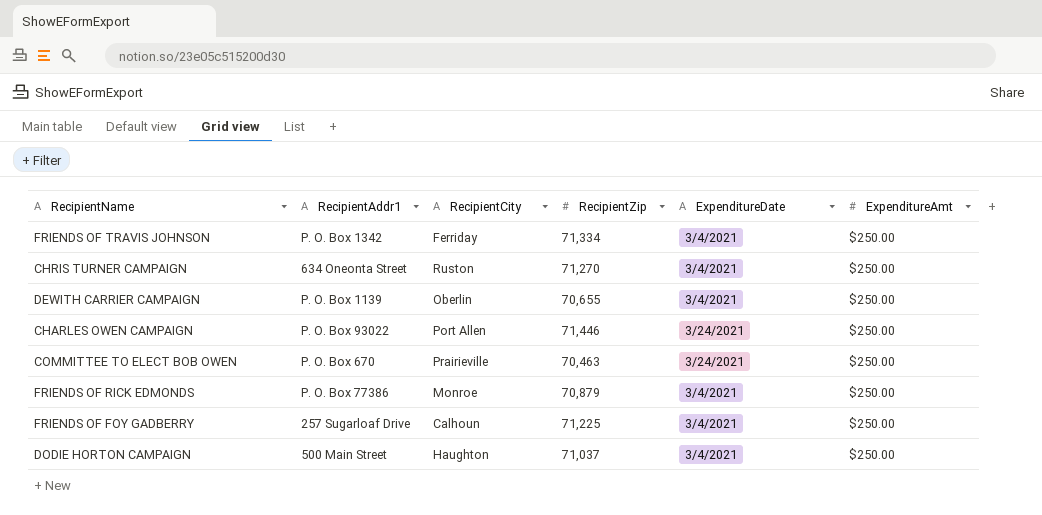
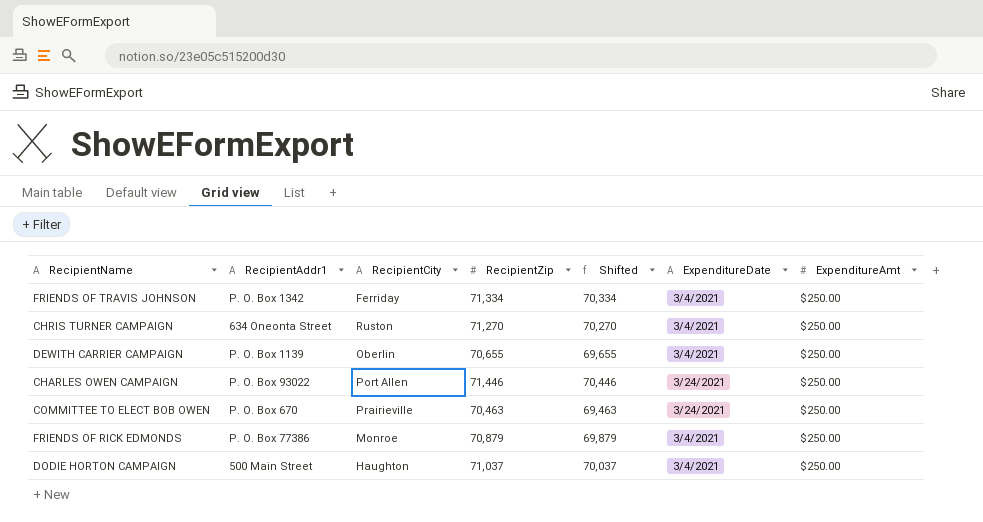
column Shifted | formula: none -> [RecipientZip] - 1000
row FRIENDS OF FOY GADBERRY: 257 Sugarloaf Drive | Calhoun | 71,225 | 3/4/2021 | $250.00 -> none

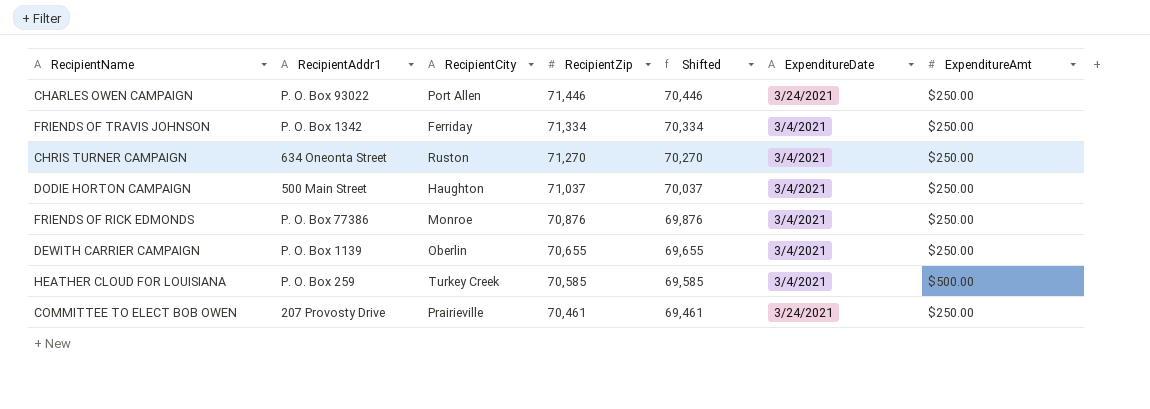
row order: none -> RecipientZip descending
FRIENDS OF RICK EDMONDS | RecipientZip: 70,879 -> 70,876
FRIENDS OF RICK EDMONDS | Shifted: 69,879 -> 69,876
row HEATHER CLOUD FOR LOUISIANA: none -> P. O. Box 259 | Turkey Creek | 70,585 | 69,585 | 3/4/2021 | $500.00
COMMITTEE TO ELECT BOB OWEN | RecipientAddr1: P. O. Box 670 -> 207 Provosty Drive
COMMITTEE TO ELECT BOB OWEN | RecipientZip: 70,463 -> 70,461
COMMITTEE TO ELECT BOB OWEN | Shifted: 69,463 -> 69,461

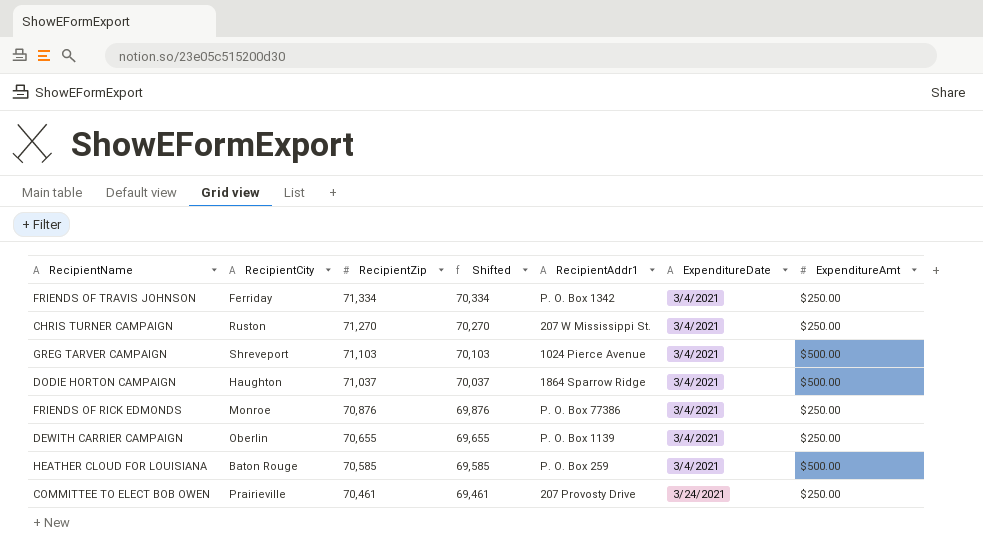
column RecipientAddr1 | position: 2 -> 5
row CHARLES OWEN CAMPAIGN: P. O. Box 93022 | Port Allen | 71,446 | 70,446 | 3/24/2021 | $250.00 -> none
CHRIS TURNER CAMPAIGN | RecipientAddr1: 634 Oneonta Street -> 207 W Mississippi St.
row GREG TARVER CAMPAIGN: none -> Shreveport | 71,103 | 70,103 | 1024 Pierce Avenue | 3/4/2021 | $500.00
DODIE HORTON CAMPAIGN | RecipientAddr1: 500 Main Street -> 1864 Sparrow Ridge
DODIE HORTON CAMPAIGN | ExpenditureAmt: $250.00 -> $500.00
HEATHER CLOUD FOR LOUISIANA | RecipientCity: Turkey Creek -> Baton Rouge

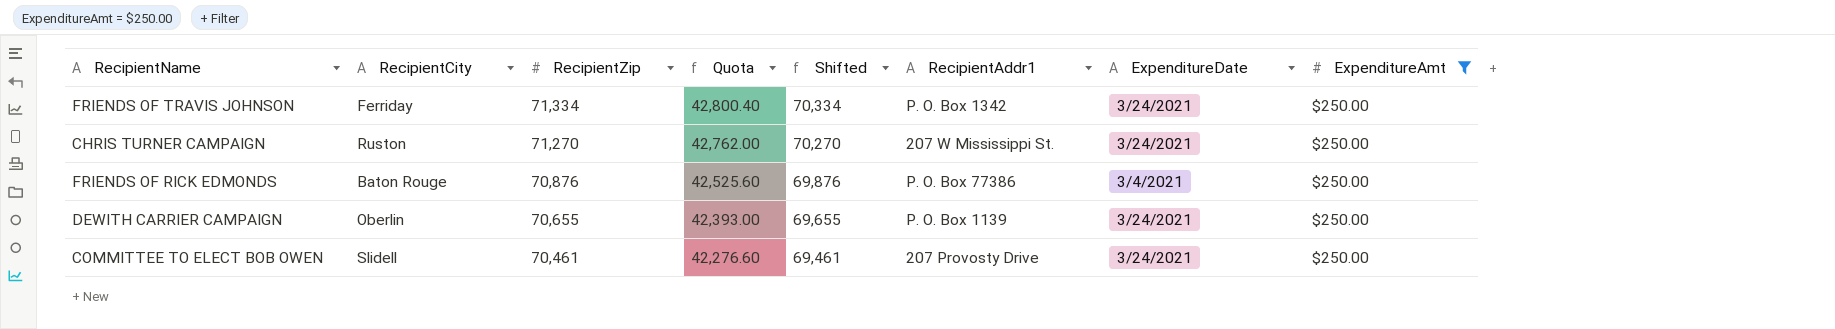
filter: none -> ExpenditureAmt = $250.00
column Quota | formula: none -> [RecipientZip] * 0.6
FRIENDS OF TRAVIS JOHNSON | ExpenditureDate: 3/4/2021 -> 3/24/2021
CHRIS TURNER CAMPAIGN | ExpenditureDate: 3/4/2021 -> 3/24/2021
FRIENDS OF RICK EDMONDS | RecipientCity: Monroe -> Baton Rouge
DEWITH CARRIER CAMPAIGN | ExpenditureDate: 3/4/2021 -> 3/24/2021
COMMITTEE TO ELECT BOB OWEN | RecipientCity: Prairieville -> Slidell

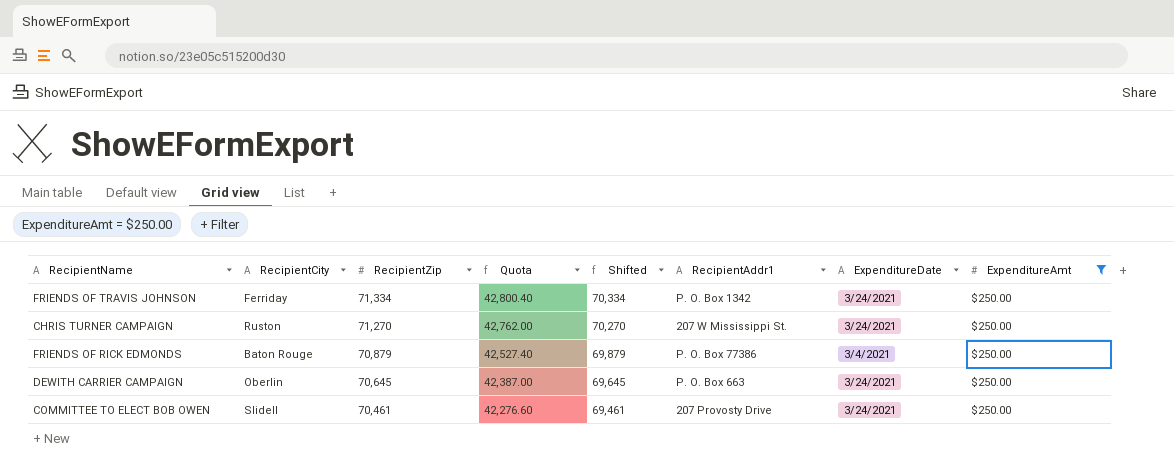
FRIENDS OF RICK EDMONDS | RecipientZip: 70,876 -> 70,879
FRIENDS OF RICK EDMONDS | Quota: 42,525.60 -> 42,527.40
FRIENDS OF RICK EDMONDS | Shifted: 69,876 -> 69,879
DEWITH CARRIER CAMPAIGN | RecipientZip: 70,655 -> 70,645
DEWITH CARRIER CAMPAIGN | Quota: 42,393.00 -> 42,387.00
DEWITH CARRIER CAMPAIGN | Shifted: 69,655 -> 69,645
DEWITH CARRIER CAMPAIGN | RecipientAddr1: P. O. Box 1139 -> P. O. Box 663

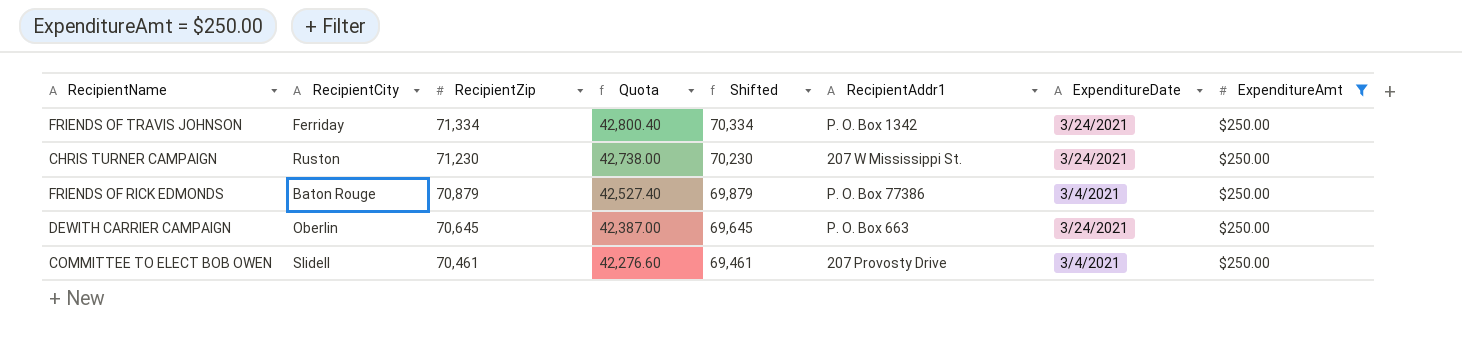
CHRIS TURNER CAMPAIGN | RecipientZip: 71,270 -> 71,230
CHRIS TURNER CAMPAIGN | Quota: 42,762.00 -> 42,738.00
CHRIS TURNER CAMPAIGN | Shifted: 70,270 -> 70,230
COMMITTEE TO ELECT BOB OWEN | ExpenditureDate: 3/24/2021 -> 3/4/2021

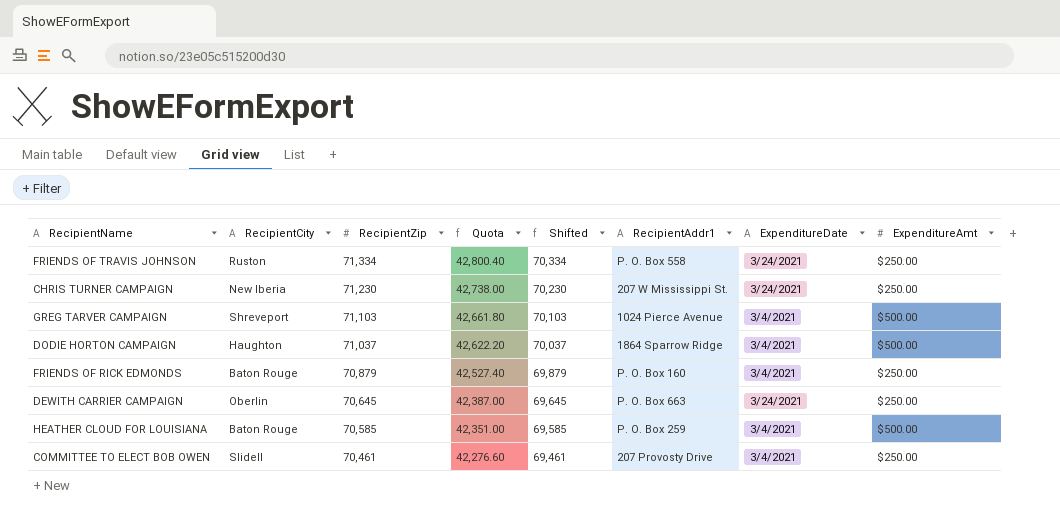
filter: ExpenditureAmt = $250.00 -> none
FRIENDS OF TRAVIS JOHNSON | RecipientCity: Ferriday -> Ruston
FRIENDS OF TRAVIS JOHNSON | RecipientAddr1: P. O. Box 1342 -> P. O. Box 558
CHRIS TURNER CAMPAIGN | RecipientCity: Ruston -> New Iberia
FRIENDS OF RICK EDMONDS | RecipientAddr1: P. O. Box 77386 -> P. O. Box 160

